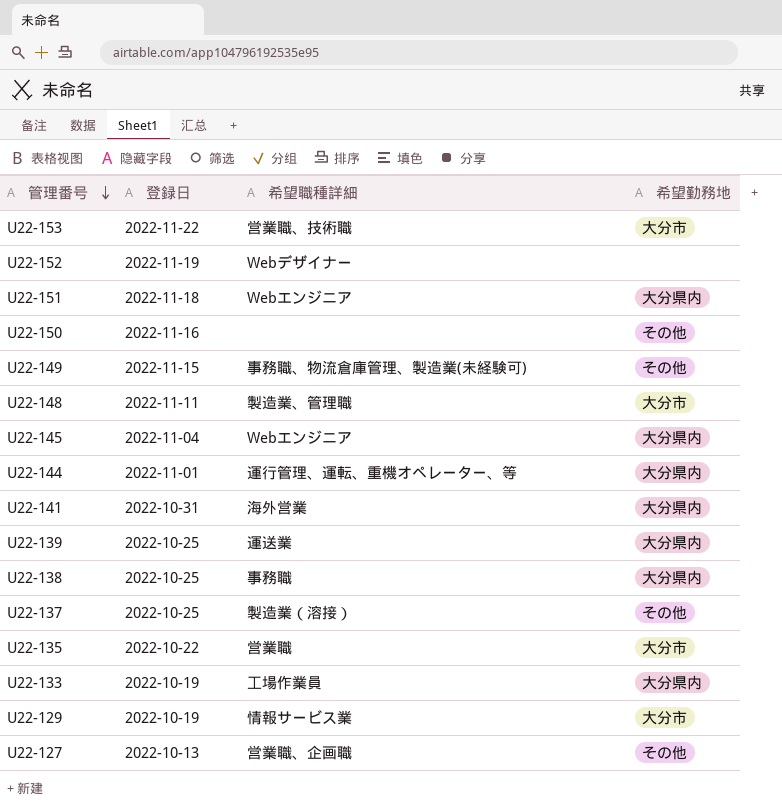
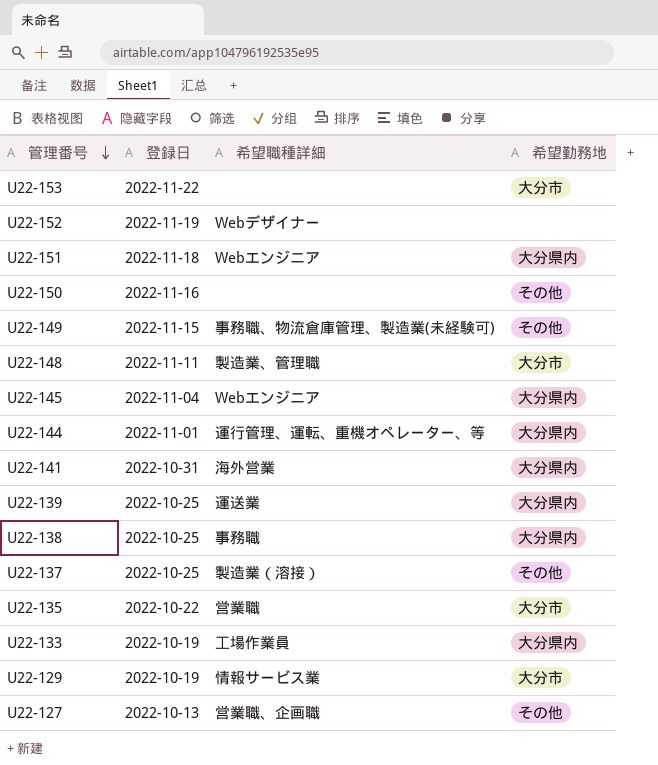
U22-153 | 希望職種詳細: 営業職、技術職 -> none

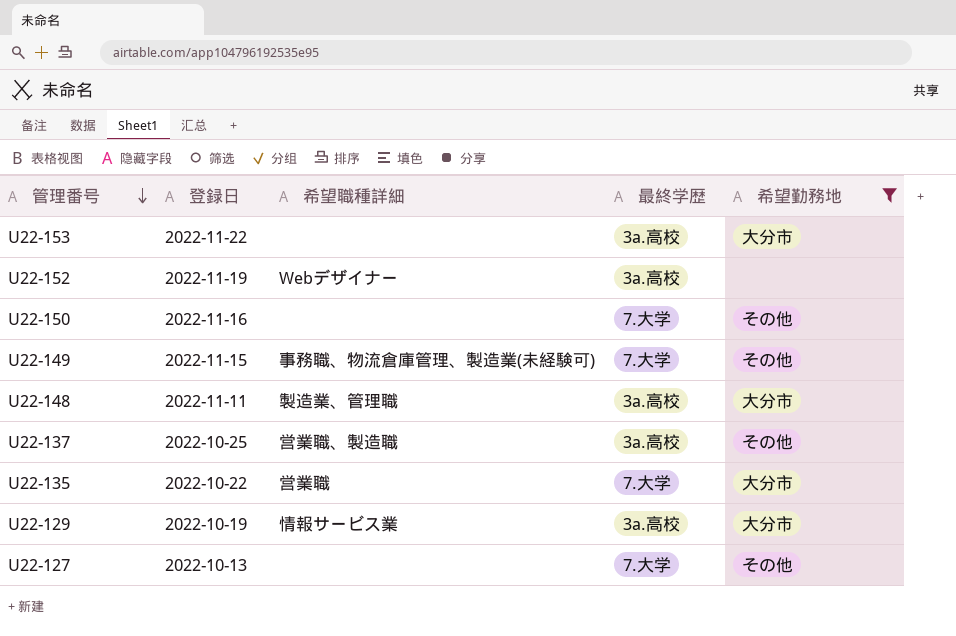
filter: none -> 希望勤務地 != 大分県内
column 最終学歴 | position: none -> 4
U22-137 | 希望職種詳細: 製造業（溶接） -> 営業職、製造職
U22-127 | 希望職種詳細: 営業職、企画職 -> none

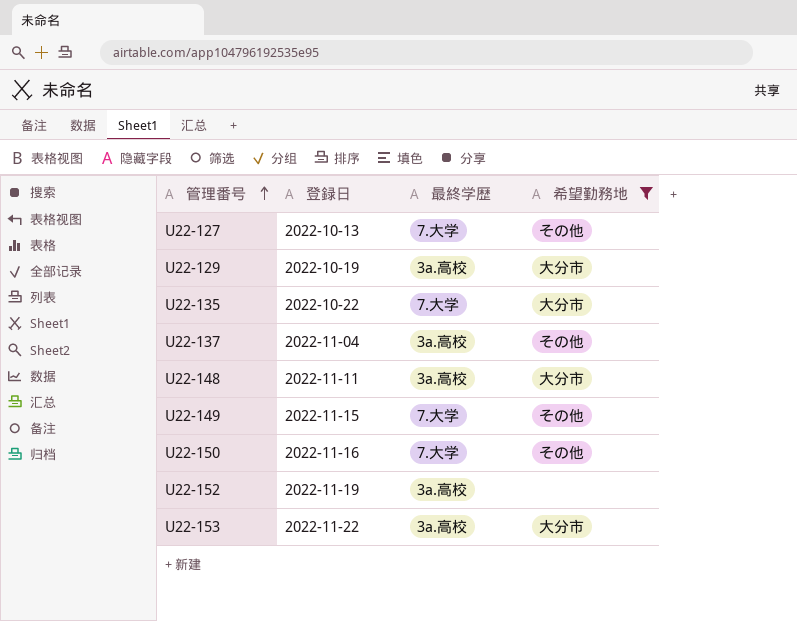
row order: 管理番号 descending -> 管理番号 ascending
column 希望職種詳細 | position: 3 -> none
U22-137 | 登録日: 2022-10-25 -> 2022-11-04

